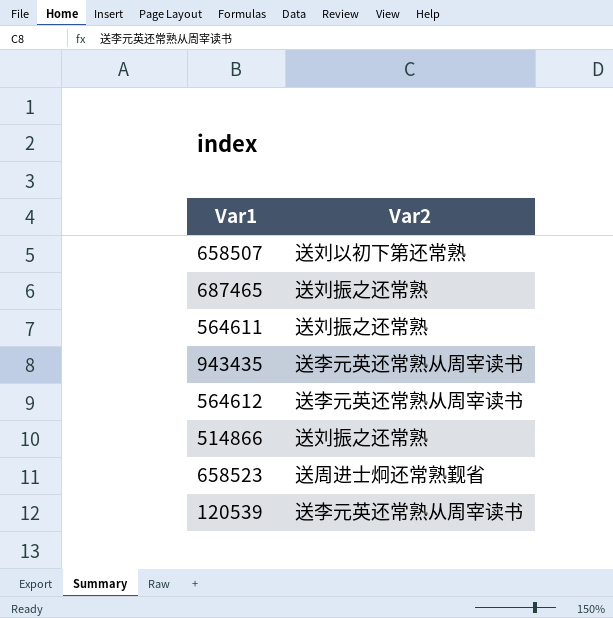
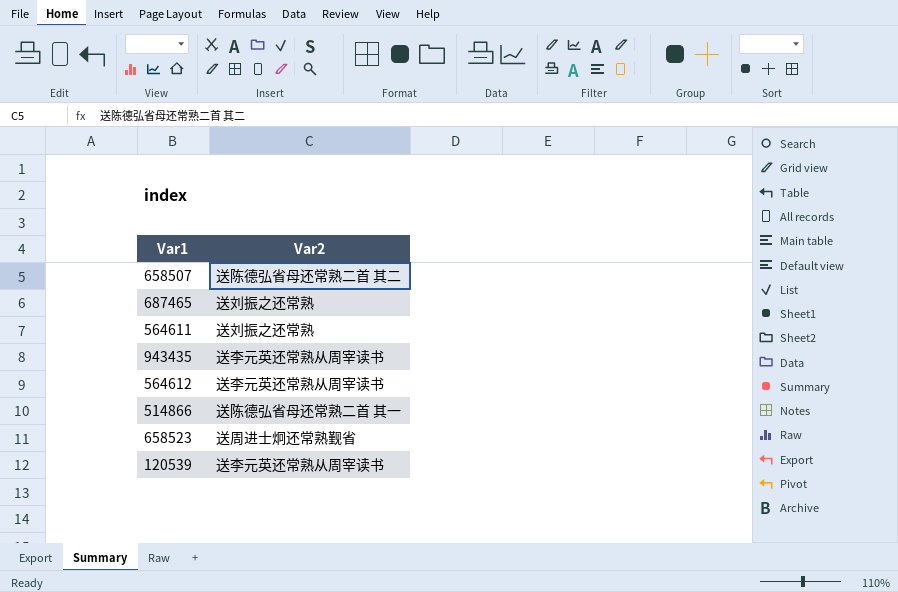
658507 | Var2: 送刘以初下第还常熟 -> 送陈德弘省母还常熟二首 其二
514866 | Var2: 送刘振之还常熟 -> 送陈德弘省母还常熟二首 其一

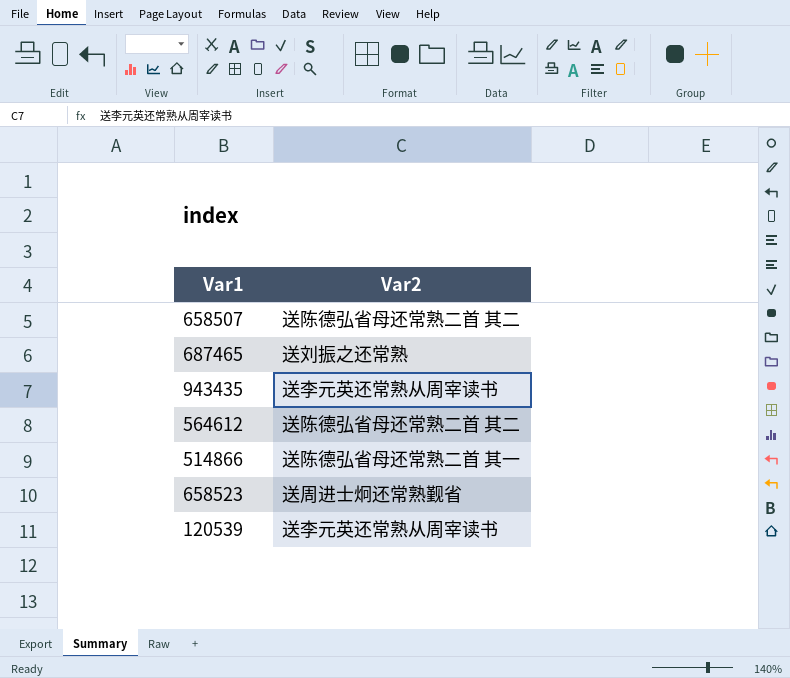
row 564611: 送刘振之还常熟 -> none
564612 | Var2: 送李元英还常熟从周宰读书 -> 送陈德弘省母还常熟二首 其二

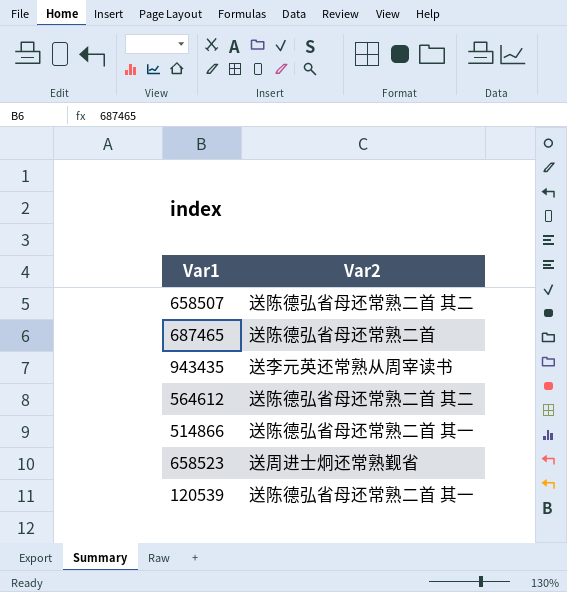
687465 | Var2: 送刘振之还常熟 -> 送陈德弘省母还常熟二首
120539 | Var2: 送李元英还常熟从周宰读书 -> 送陈德弘省母还常熟二首 其一

